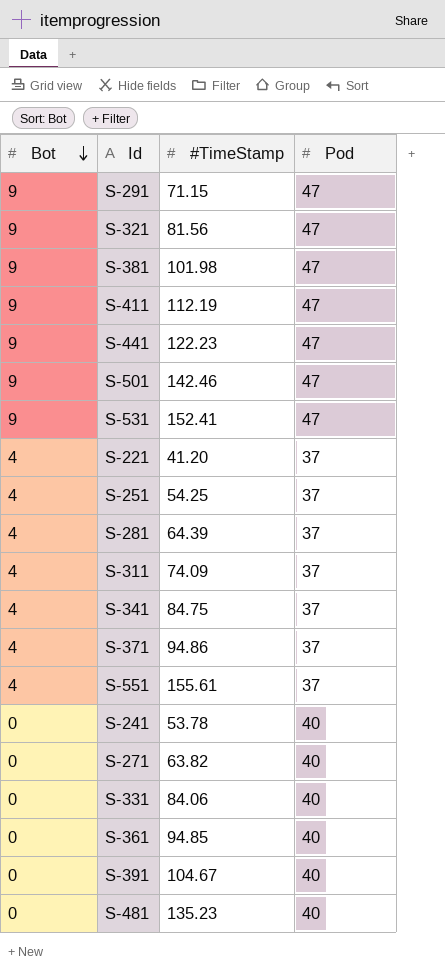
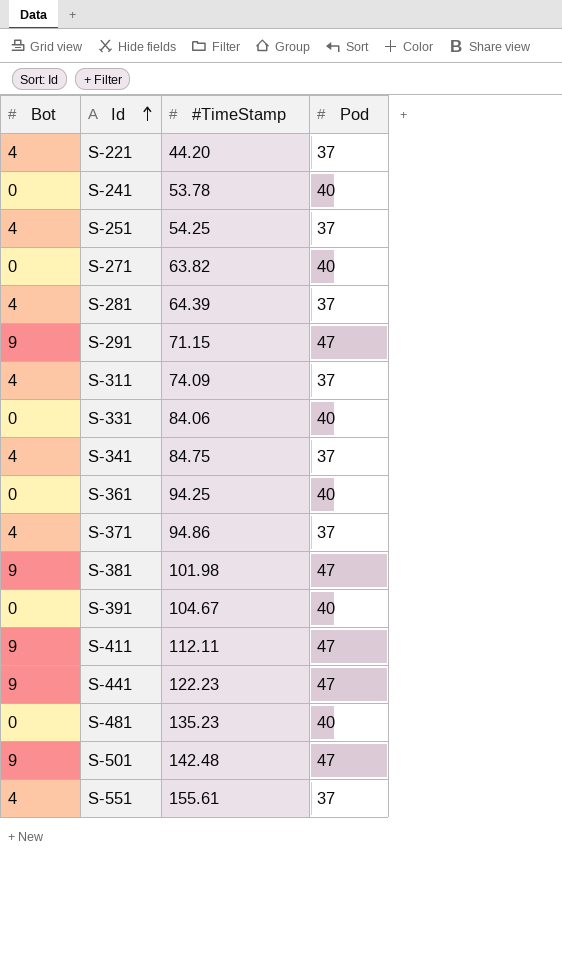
row order: Bot descending -> Id ascending
row S-321: 9 | 81.56 | 47 -> none
row S-531: 9 | 152.41 | 47 -> none
S-221 | #TimeStamp: 41.20 -> 44.20
S-361 | #TimeStamp: 94.85 -> 94.25
S-411 | #TimeStamp: 112.19 -> 112.11
S-501 | #TimeStamp: 142.46 -> 142.48

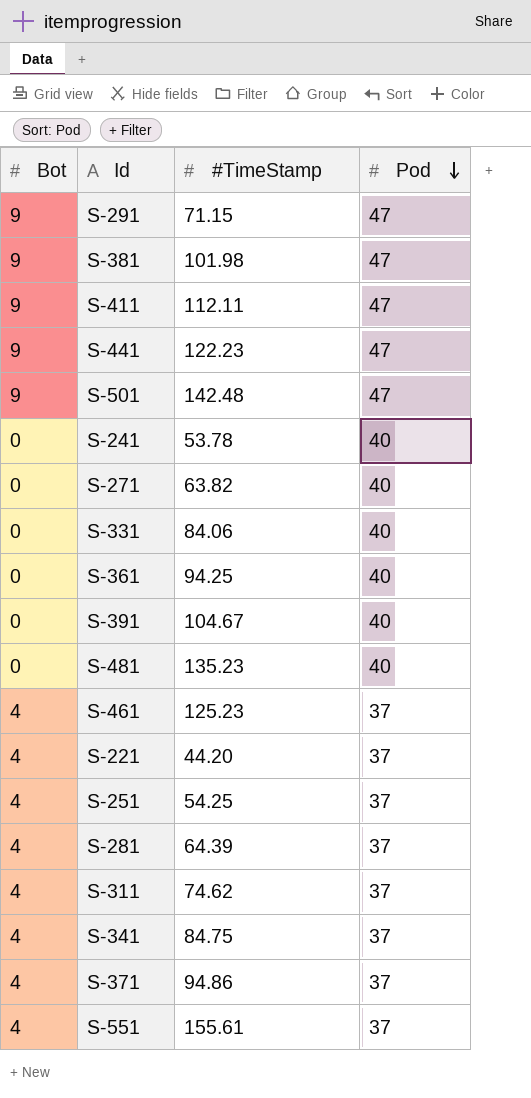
row order: Id ascending -> Pod descending
row S-461: none -> 4 | 125.23 | 37
S-311 | #TimeStamp: 74.09 -> 74.62

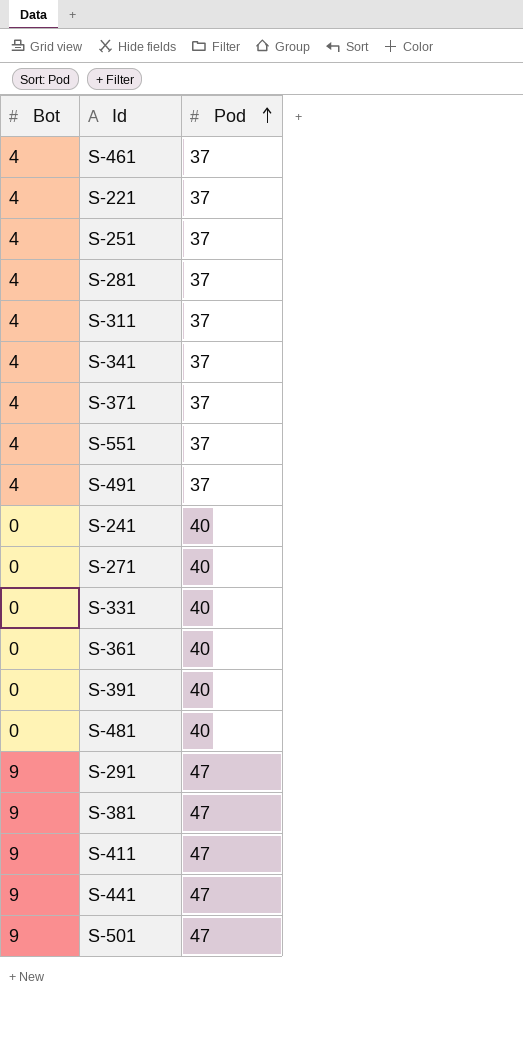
row order: Pod descending -> Pod ascending
column #TimeStamp | position: 3 -> none
row S-491: none -> 4 | 37

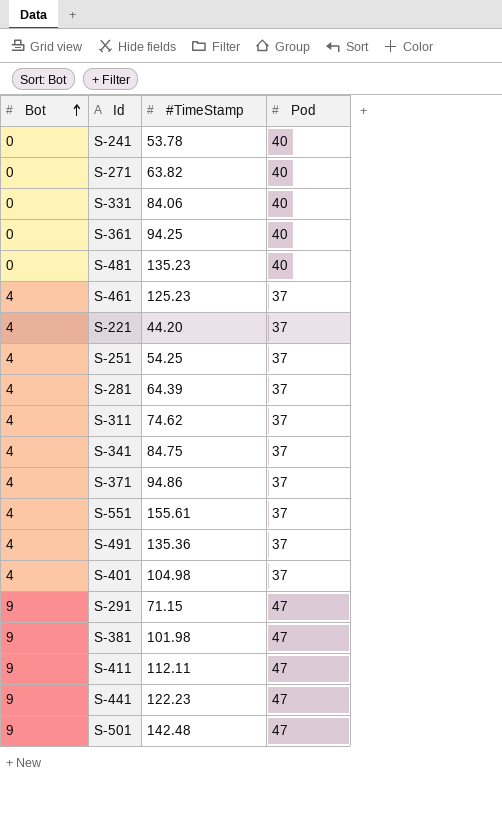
row order: Pod ascending -> Bot ascending
column #TimeStamp | position: none -> 3
row S-391: 0 | 40 -> none
row S-401: none -> 4 | 104.98 | 37

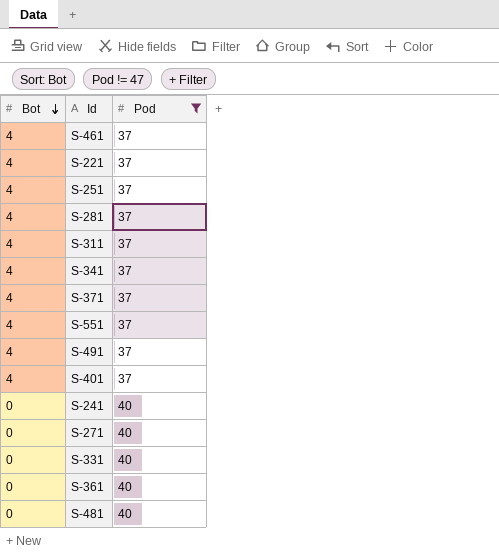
filter: none -> Pod != 47
row order: Bot ascending -> Bot descending
column #TimeStamp | position: 3 -> none

